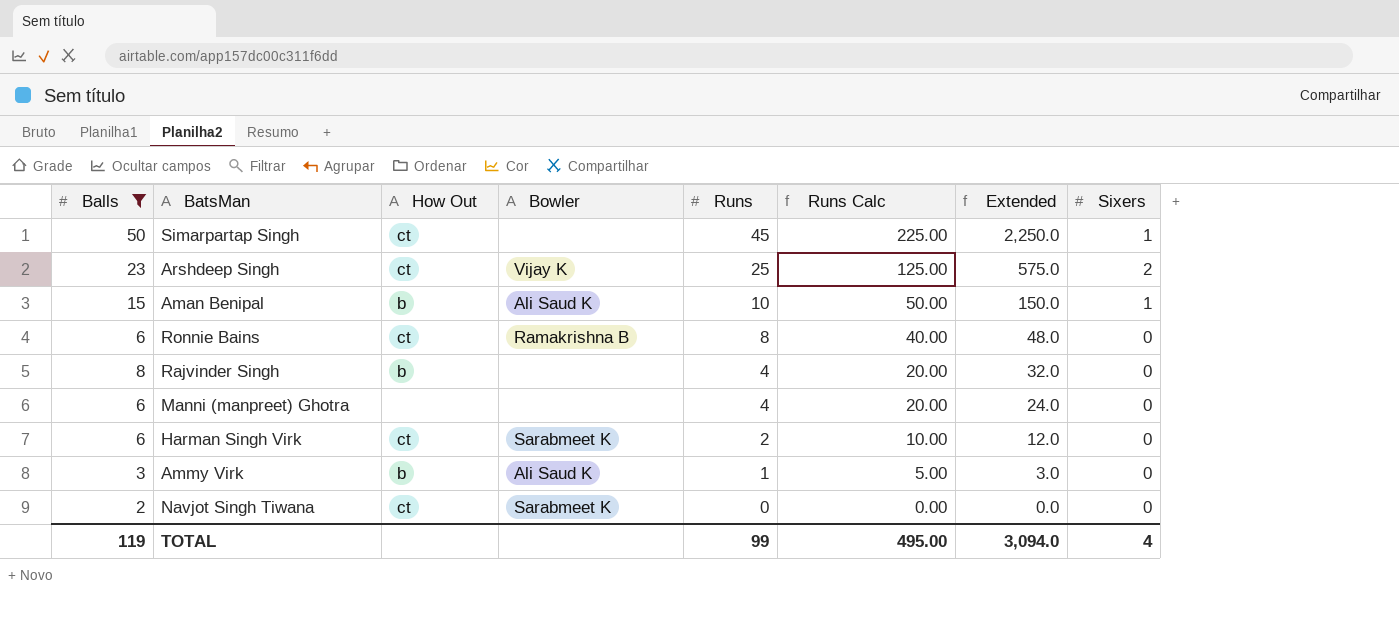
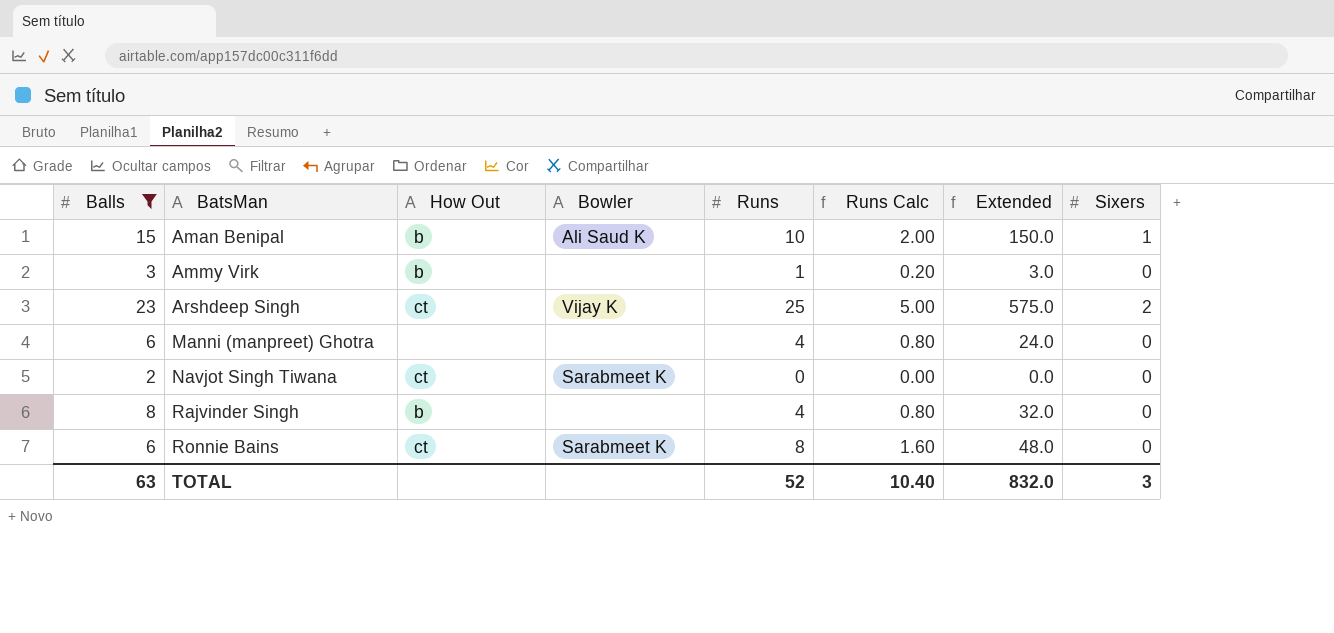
row order: Runs descending -> BatsMan ascending
column Runs Calc | formula: [Runs] * 5 -> [Runs] * 0.2
row Simarpartap Singh: 50 | ct | none | 45 | 225.00 | 2,250.0 | 1 -> none
row Harman Singh Virk: 6 | ct | Sarabmeet K | 2 | 10.00 | 12.0 | 0 -> none
Ammy Virk | Bowler: Ali Saud K -> none
Ronnie Bains | Bowler: Ramakrishna B -> Sarabmeet K
TOTAL | Balls: 119 -> 63
TOTAL | Runs: 99 -> 52
TOTAL | Runs Calc: 495.00 -> 10.40
TOTAL | Extended: 3,094.0 -> 832.0
TOTAL | Sixers: 4 -> 3

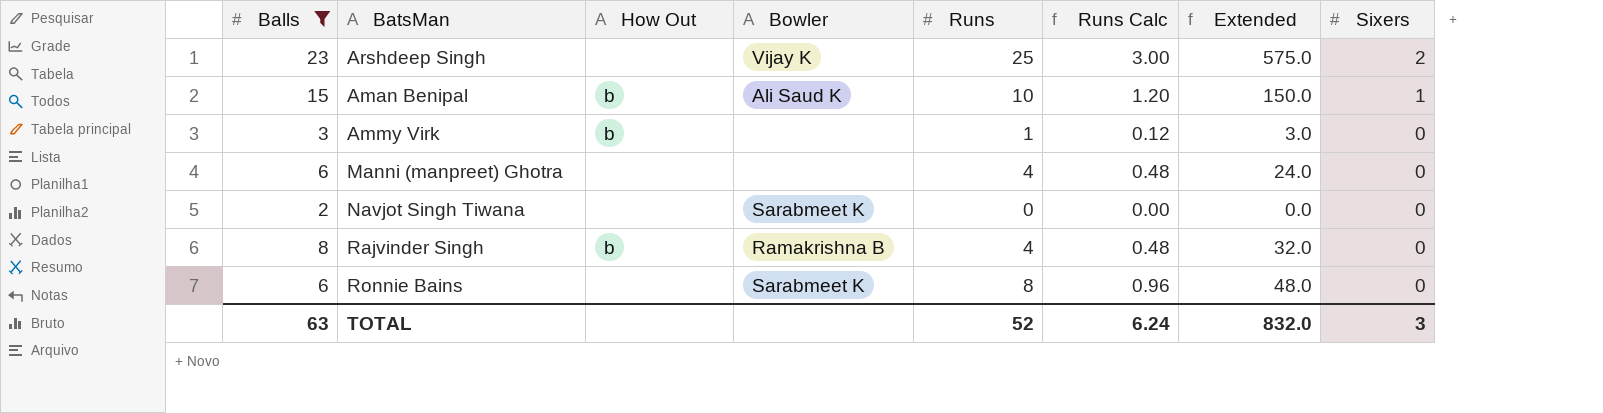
row order: BatsMan ascending -> Sixers descending
column Runs Calc | formula: [Runs] * 0.2 -> [Runs] * 0.12
Arshdeep Singh | How Out: ct -> none
Navjot Singh Tiwana | How Out: ct -> none
Rajvinder Singh | Bowler: none -> Ramakrishna B
Ronnie Bains | How Out: ct -> none
TOTAL | Runs Calc: 10.40 -> 6.24

